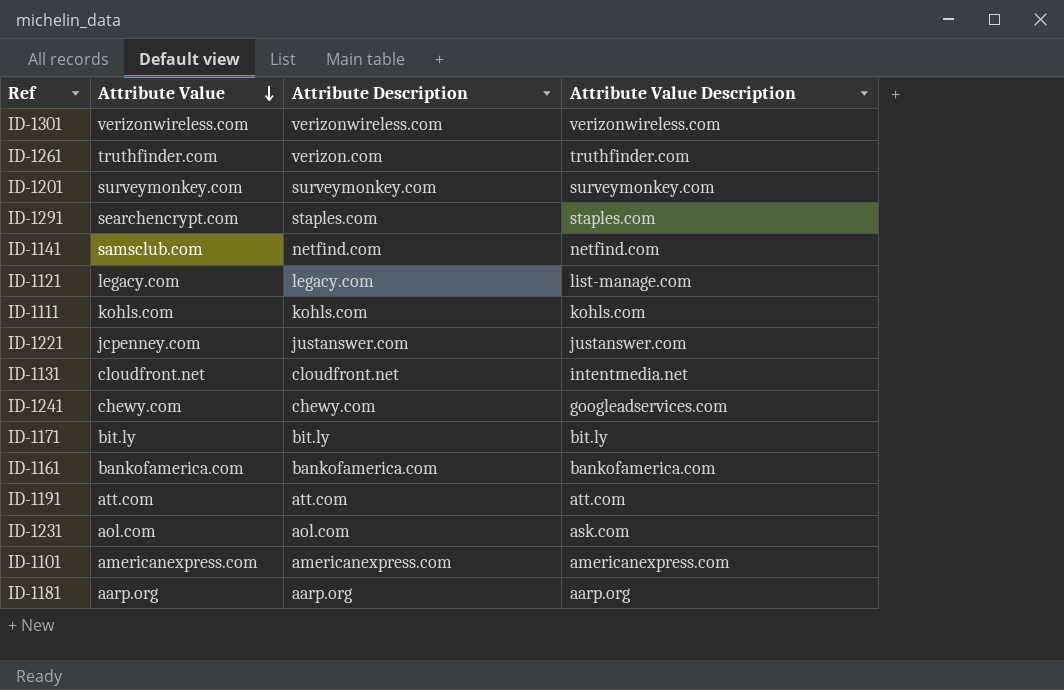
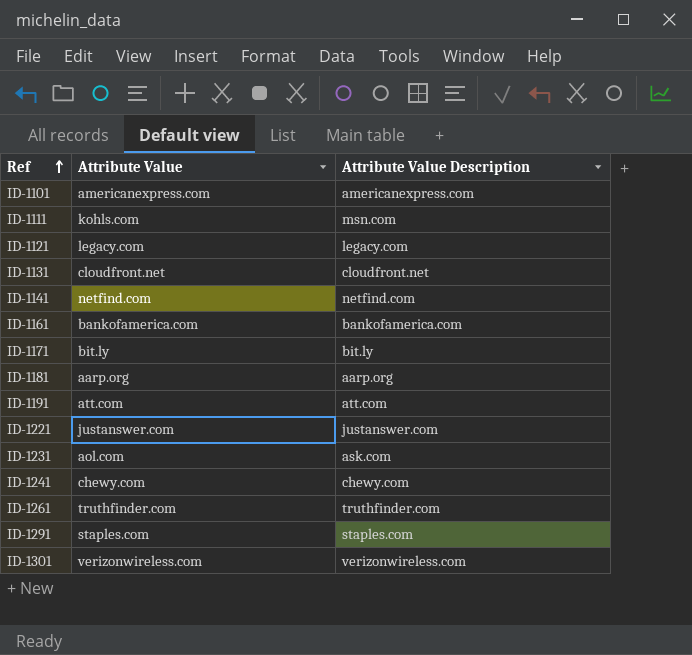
row order: Attribute Value descending -> Ref ascending
column Attribute Description | position: 3 -> none
row ID-1201: surveymonkey.com | surveymonkey.com | surveymonkey.com -> none
ID-1111 | Attribute Value Description: kohls.com -> msn.com
ID-1121 | Attribute Value Description: list-manage.com -> legacy.com
ID-1131 | Attribute Value Description: intentmedia.net -> cloudfront.net
ID-1141 | Attribute Value: samsclub.com -> netfind.com
ID-1221 | Attribute Value: jcpenney.com -> justanswer.com
ID-1241 | Attribute Value Description: googleadservices.com -> chewy.com
ID-1291 | Attribute Value: searchencrypt.com -> staples.com

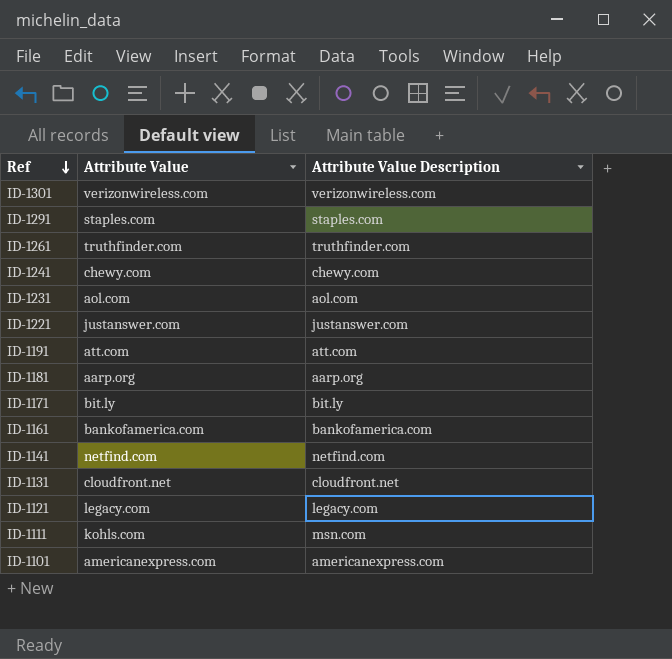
row order: Ref ascending -> Ref descending
ID-1231 | Attribute Value Description: ask.com -> aol.com

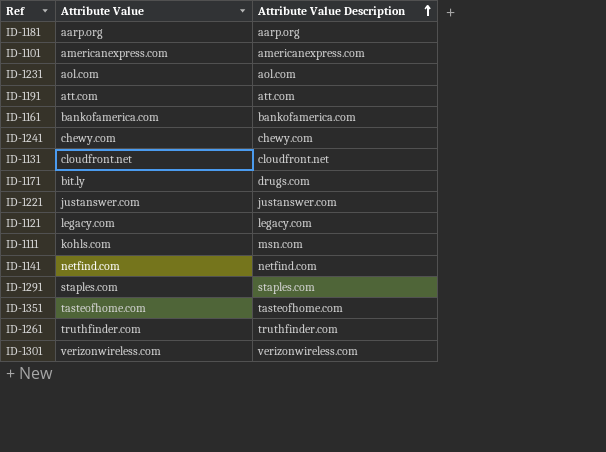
row order: Ref descending -> Attribute Value Description ascending
ID-1171 | Attribute Value Description: bit.ly -> drugs.com
row ID-1351: none -> tasteofhome.com | tasteofhome.com

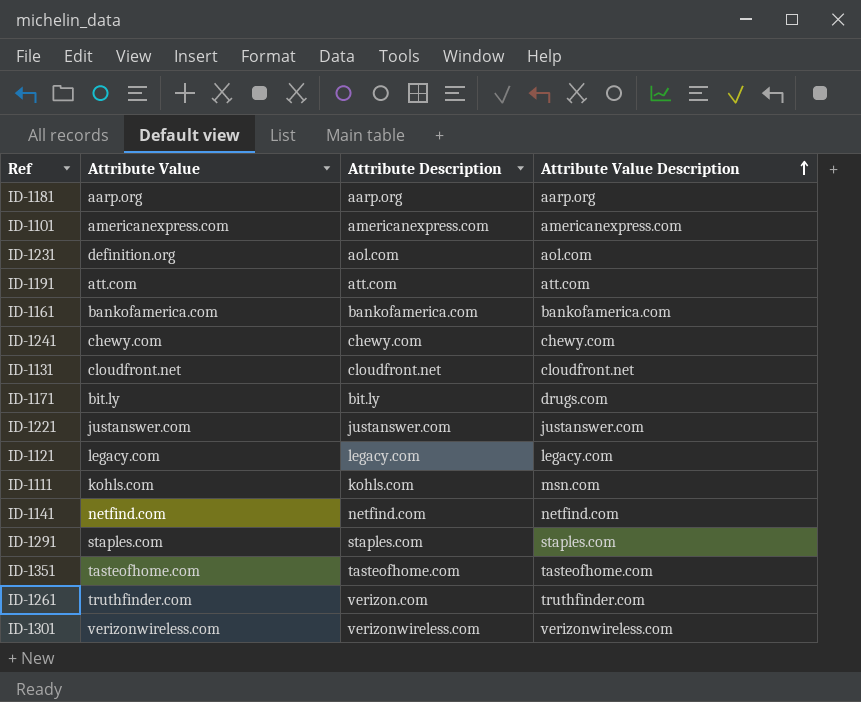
column Attribute Description | position: none -> 3
ID-1231 | Attribute Value: aol.com -> definition.org

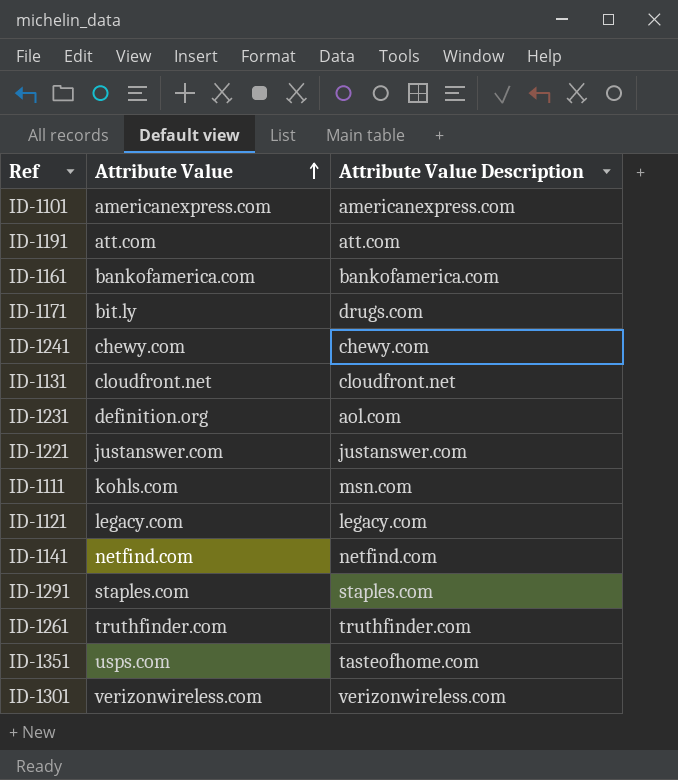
row order: Attribute Value Description ascending -> Attribute Value ascending
column Attribute Description | position: 3 -> none
row ID-1181: aarp.org | aarp.org | aarp.org -> none
ID-1351 | Attribute Value: tasteofhome.com -> usps.com

